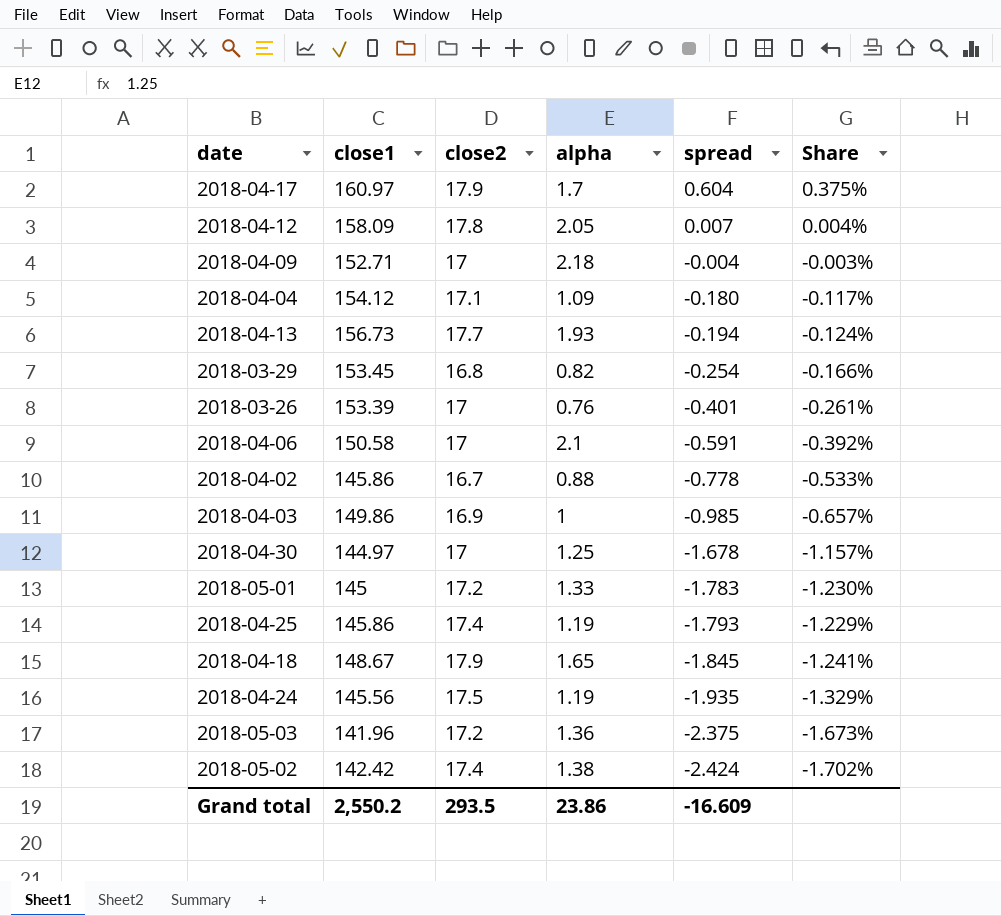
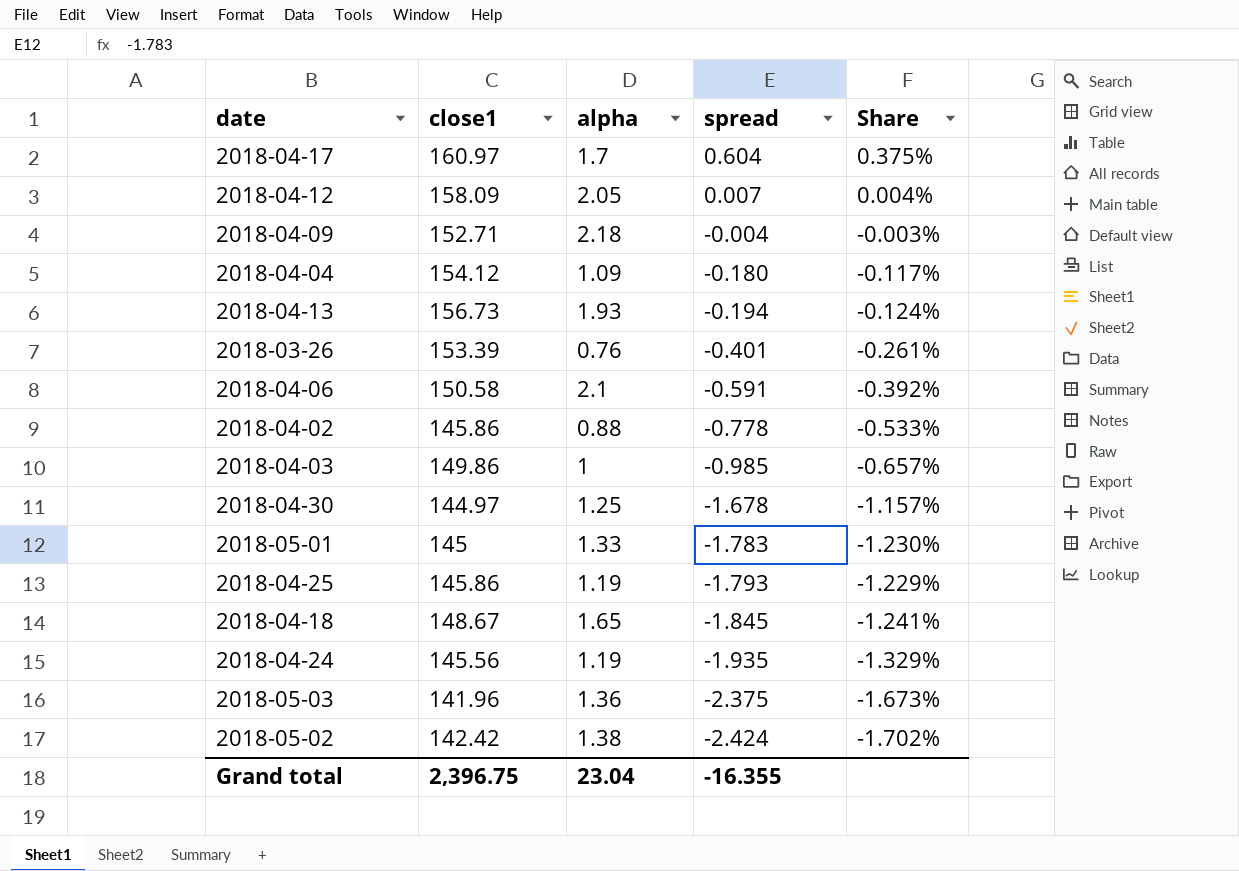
column close2 | position: 3 -> none
row 2018-03-29: 153.45 | 16.8 | 0.82 | -0.254 | -0.166% -> none
Grand total | close1: 2,550.2 -> 2,396.75
Grand total | alpha: 23.86 -> 23.04
Grand total | spread: -16.609 -> -16.355

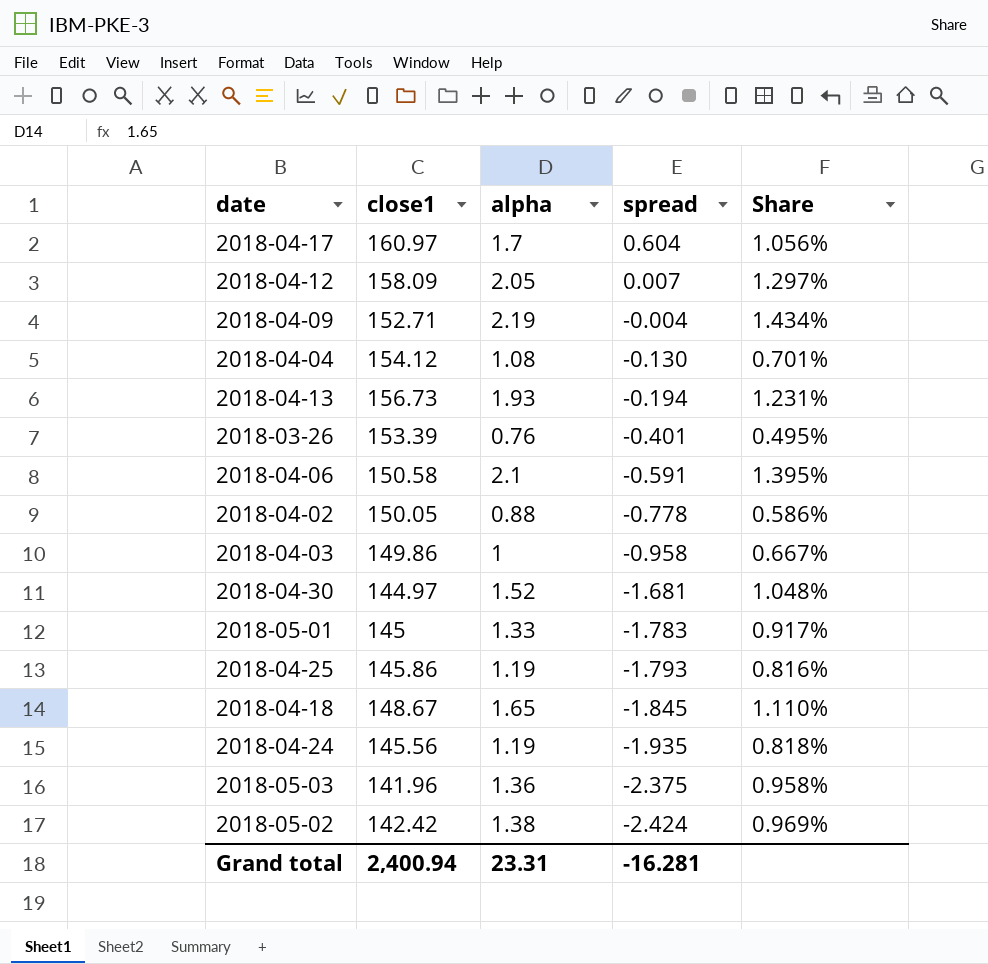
column Share | formula: [spread] / [close1] -> [alpha] / [close1]
2018-04-09 | alpha: 2.18 -> 2.19
2018-04-04 | alpha: 1.09 -> 1.08
2018-04-04 | spread: -0.180 -> -0.130
2018-04-02 | close1: 145.86 -> 150.05
2018-04-03 | spread: -0.985 -> -0.958
2018-04-30 | alpha: 1.25 -> 1.52
2018-04-30 | spread: -1.678 -> -1.681
Grand total | close1: 2,396.75 -> 2,400.94
Grand total | alpha: 23.04 -> 23.31
Grand total | spread: -16.355 -> -16.281

